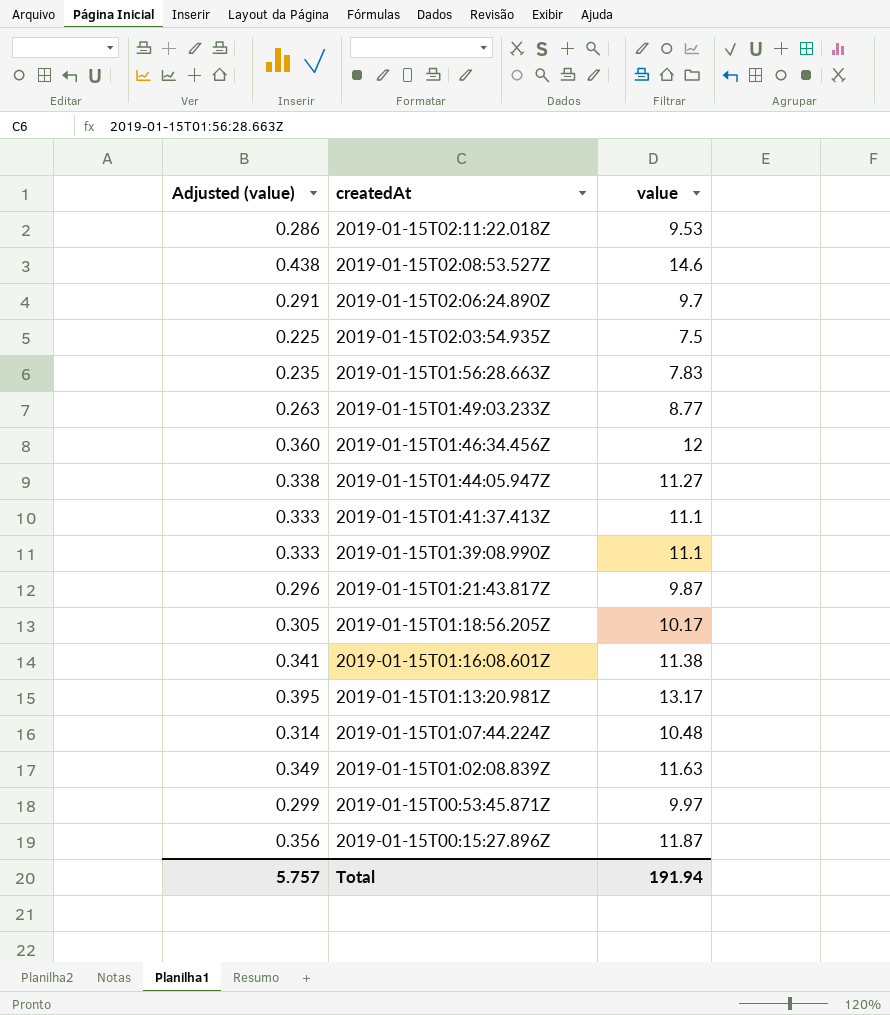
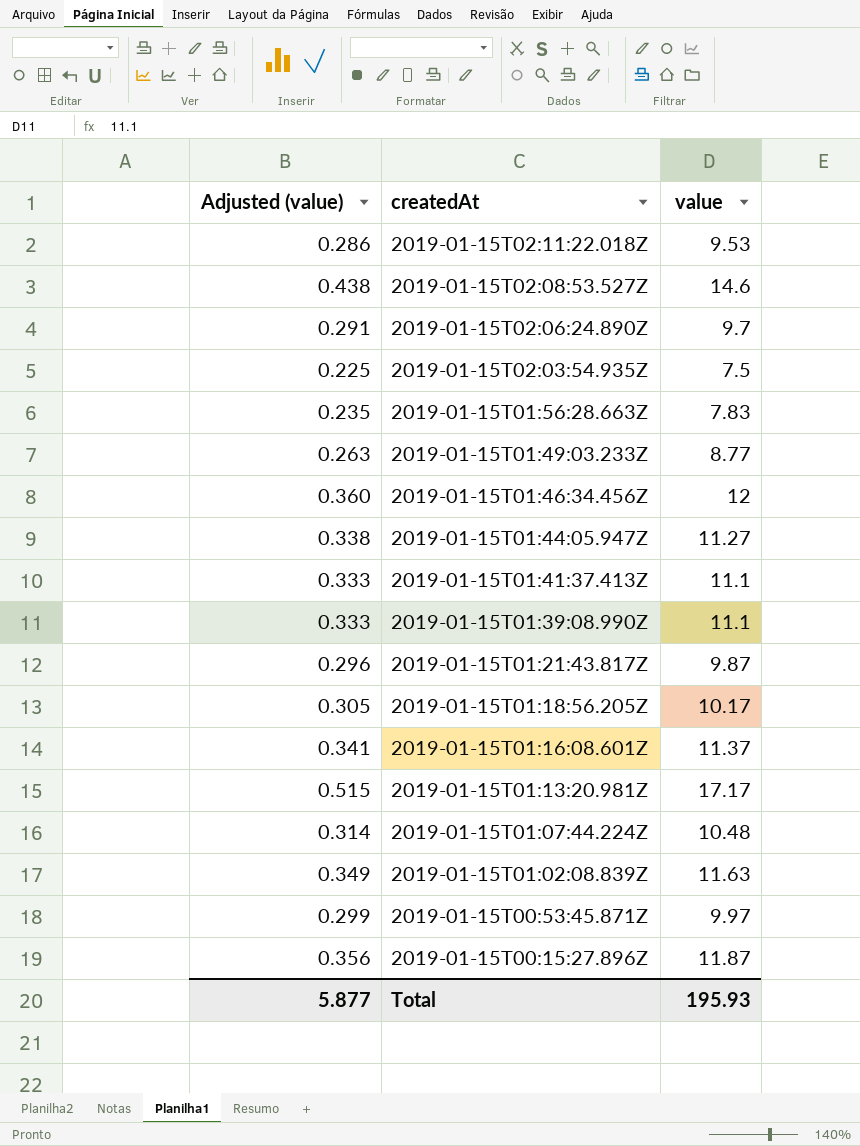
2019-01-15T01:16:08.601Z | value: 11.38 -> 11.37
2019-01-15T01:13:20.981Z | Adjusted (value): 0.395 -> 0.515
2019-01-15T01:13:20.981Z | value: 13.17 -> 17.17
Total | Adjusted (value): 5.757 -> 5.877
Total | value: 191.94 -> 195.93

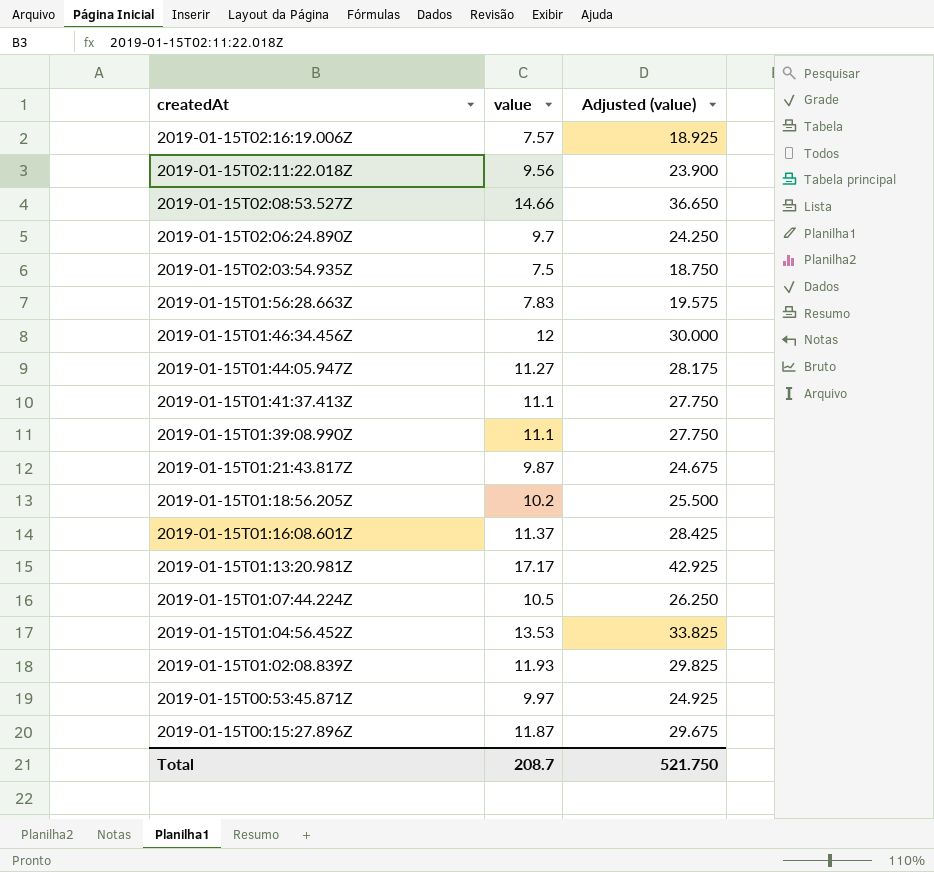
column Adjusted (value) | formula: [value] * 0.03 -> [value] * 2.5
column Adjusted (value) | position: 1 -> 3
row 2019-01-15T01:49:03.233Z: 0.263 | 8.77 -> none
row 2019-01-15T02:16:19.006Z: none -> 7.57 | 18.925
2019-01-15T02:11:22.018Z | value: 9.53 -> 9.56
2019-01-15T02:08:53.527Z | value: 14.6 -> 14.66
2019-01-15T01:18:56.205Z | value: 10.17 -> 10.2
2019-01-15T01:07:44.224Z | value: 10.48 -> 10.5
row 2019-01-15T01:04:56.452Z: none -> 13.53 | 33.825
2019-01-15T01:02:08.839Z | value: 11.63 -> 11.93
Total | value: 195.93 -> 208.7
Total | Adjusted (value): 5.877 -> 521.750

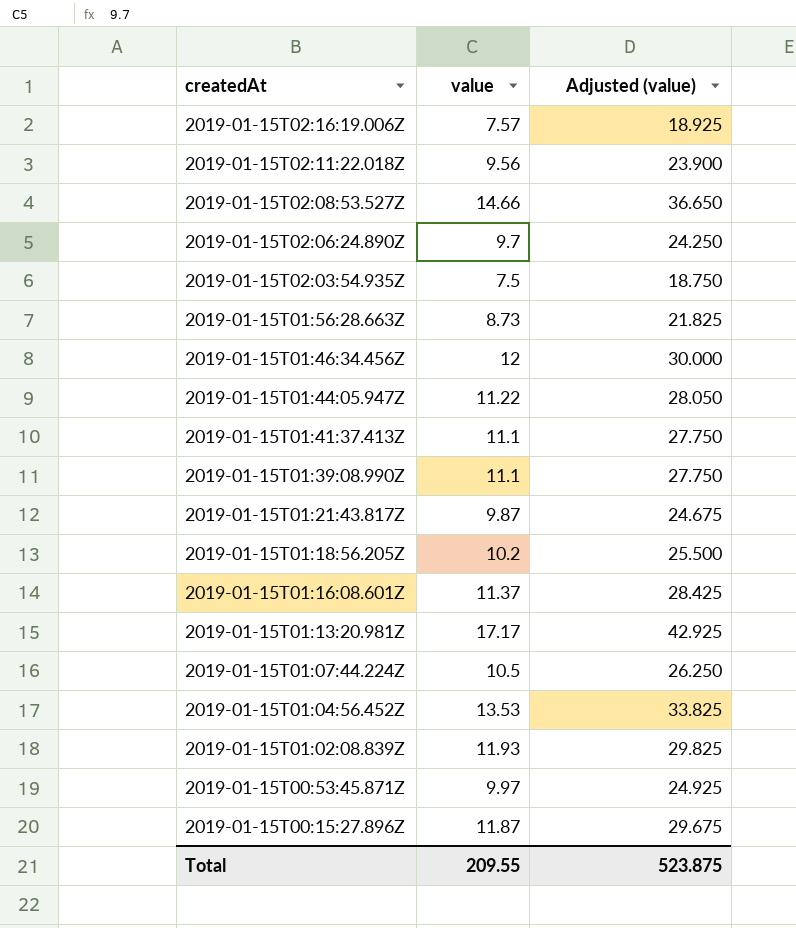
2019-01-15T01:56:28.663Z | value: 7.83 -> 8.73
2019-01-15T01:56:28.663Z | Adjusted (value): 19.575 -> 21.825
2019-01-15T01:44:05.947Z | value: 11.27 -> 11.22
2019-01-15T01:44:05.947Z | Adjusted (value): 28.175 -> 28.050
Total | value: 208.7 -> 209.55
Total | Adjusted (value): 521.750 -> 523.875

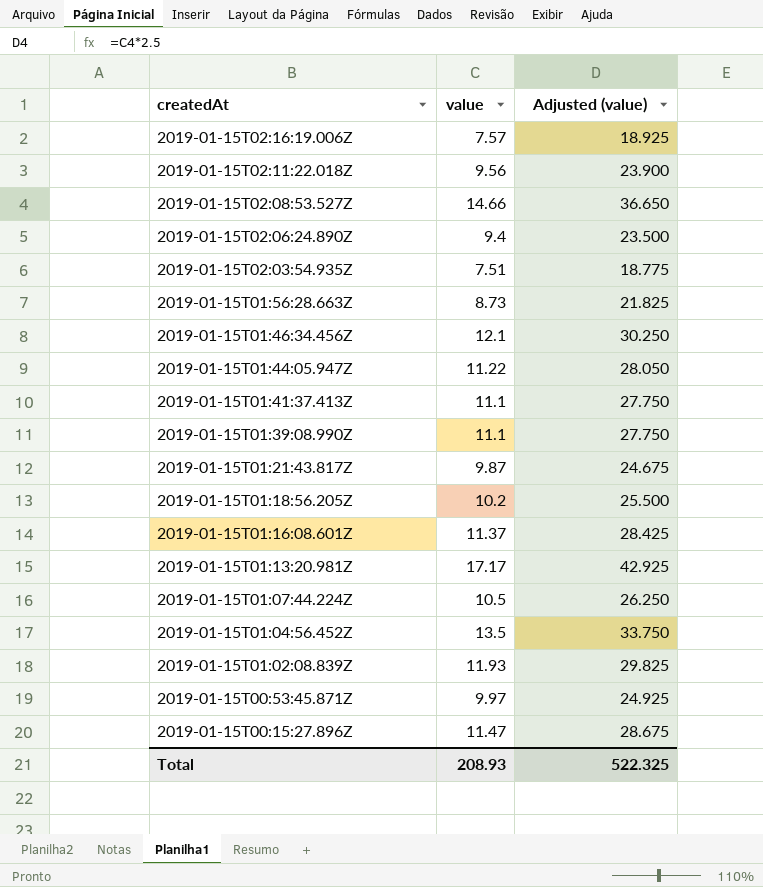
2019-01-15T02:06:24.890Z | value: 9.7 -> 9.4
2019-01-15T02:06:24.890Z | Adjusted (value): 24.250 -> 23.500
2019-01-15T02:03:54.935Z | value: 7.5 -> 7.51
2019-01-15T02:03:54.935Z | Adjusted (value): 18.750 -> 18.775
2019-01-15T01:46:34.456Z | value: 12 -> 12.1
2019-01-15T01:46:34.456Z | Adjusted (value): 30.000 -> 30.250
2019-01-15T01:04:56.452Z | value: 13.53 -> 13.5
2019-01-15T01:04:56.452Z | Adjusted (value): 33.825 -> 33.750
2019-01-15T00:15:27.896Z | value: 11.87 -> 11.47
2019-01-15T00:15:27.896Z | Adjusted (value): 29.675 -> 28.675
Total | value: 209.55 -> 208.93
Total | Adjusted (value): 523.875 -> 522.325

